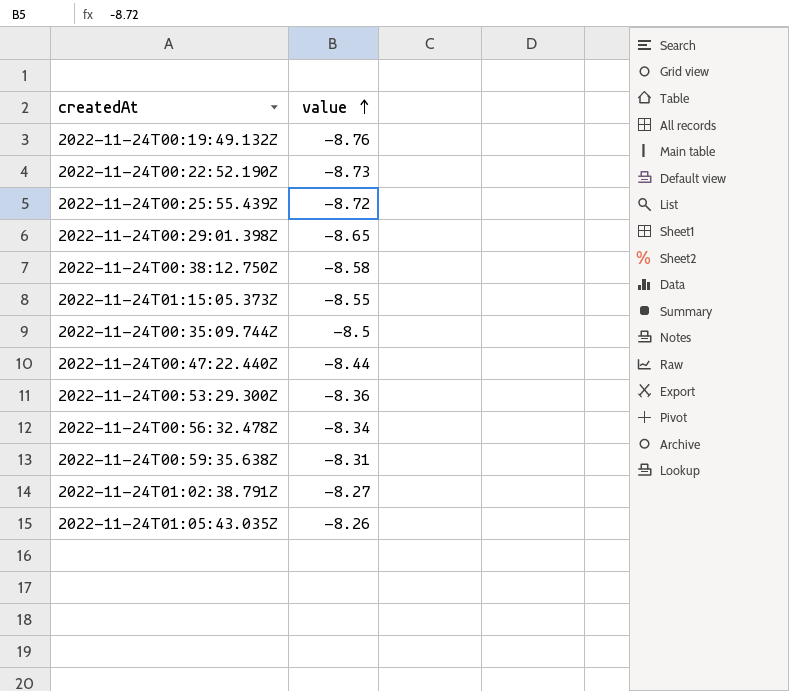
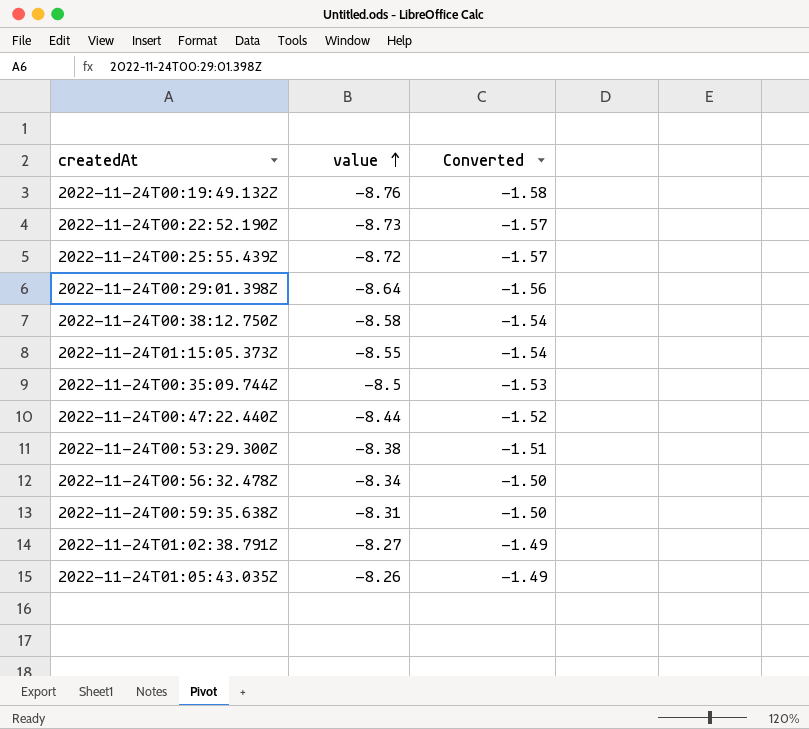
column Converted | formula: none -> [value] * 0.18
2022-11-24T00:29:01.398Z | value: -8.65 -> -8.64
2022-11-24T00:53:29.300Z | value: -8.36 -> -8.38

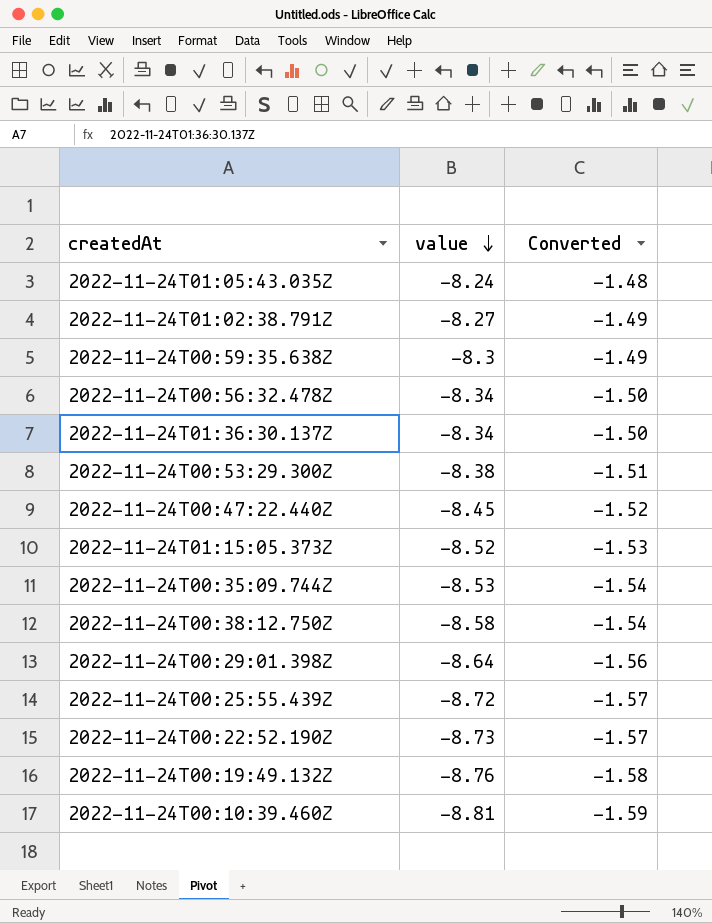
row order: value ascending -> value descending
2022-11-24T01:05:43.035Z | value: -8.26 -> -8.24
2022-11-24T01:05:43.035Z | Converted: -1.49 -> -1.48
2022-11-24T00:59:35.638Z | value: -8.31 -> -8.3
2022-11-24T00:59:35.638Z | Converted: -1.50 -> -1.49
row 2022-11-24T01:36:30.137Z: none -> -8.34 | -1.50
2022-11-24T00:47:22.440Z | value: -8.44 -> -8.45
2022-11-24T01:15:05.373Z | value: -8.55 -> -8.52
2022-11-24T01:15:05.373Z | Converted: -1.54 -> -1.53
2022-11-24T00:35:09.744Z | value: -8.5 -> -8.53
2022-11-24T00:35:09.744Z | Converted: -1.53 -> -1.54
row 2022-11-24T00:10:39.460Z: none -> -8.81 | -1.59

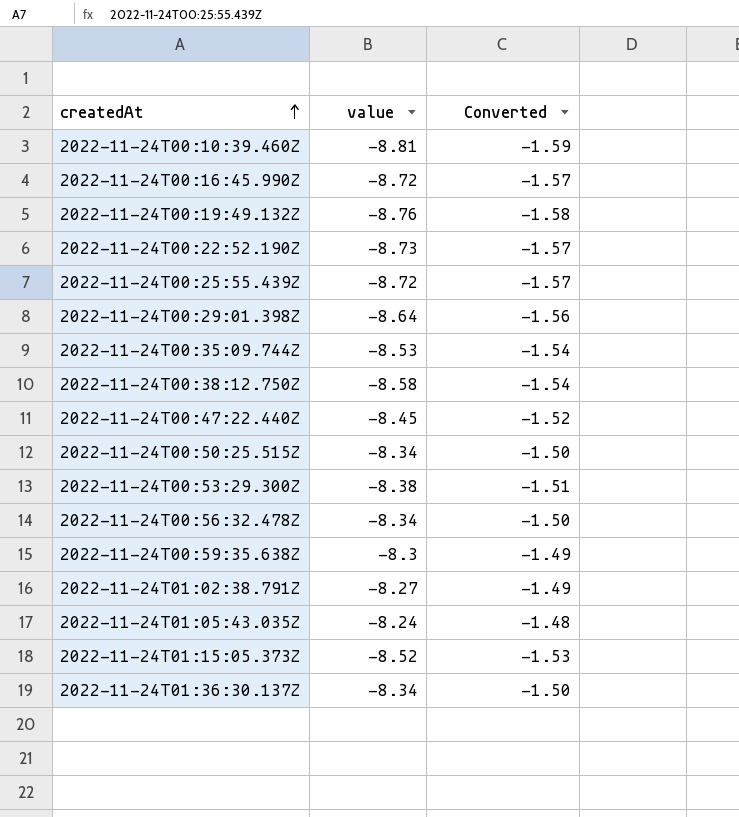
row order: value descending -> createdAt ascending
row 2022-11-24T00:16:45.990Z: none -> -8.72 | -1.57
row 2022-11-24T00:50:25.515Z: none -> -8.34 | -1.50

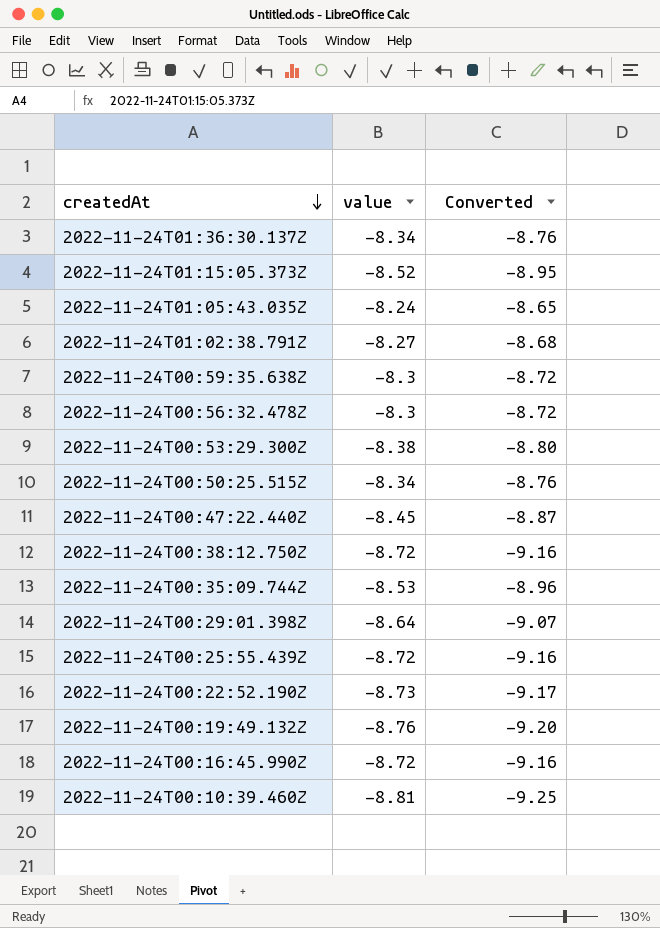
row order: createdAt ascending -> createdAt descending
column Converted | formula: [value] * 0.18 -> [value] * 1.05
2022-11-24T00:56:32.478Z | value: -8.34 -> -8.3
2022-11-24T00:38:12.750Z | value: -8.58 -> -8.72

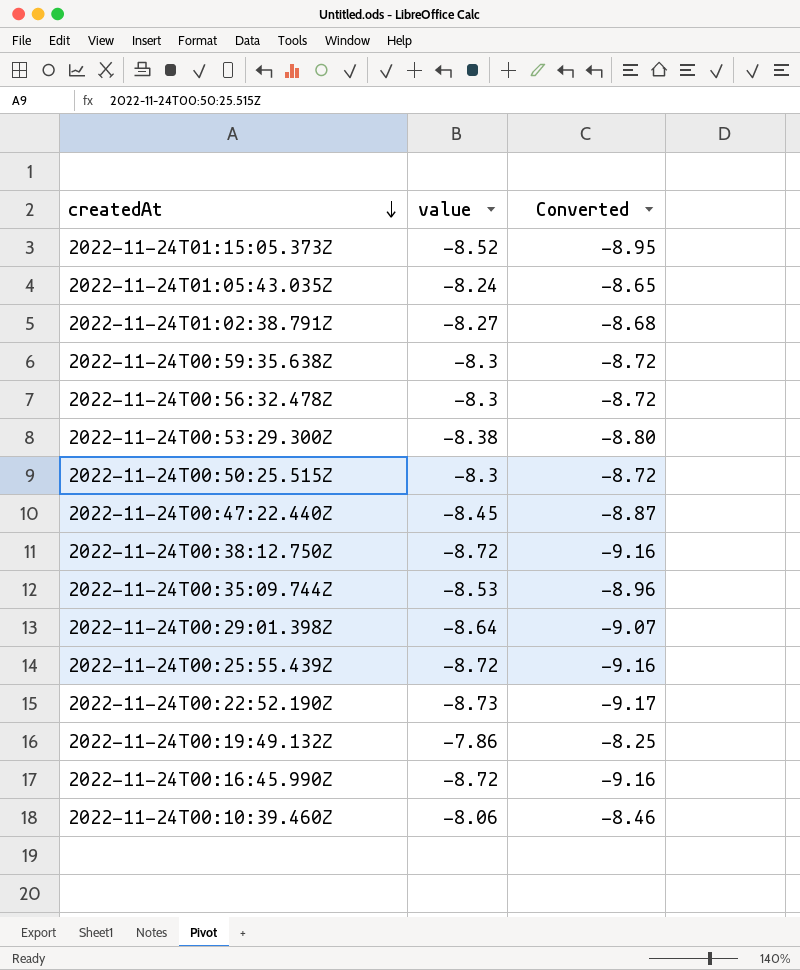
row 2022-11-24T01:36:30.137Z: -8.34 | -8.76 -> none
2022-11-24T00:50:25.515Z | value: -8.34 -> -8.3
2022-11-24T00:50:25.515Z | Converted: -8.76 -> -8.72
2022-11-24T00:19:49.132Z | value: -8.76 -> -7.86
2022-11-24T00:19:49.132Z | Converted: -9.20 -> -8.25
2022-11-24T00:10:39.460Z | value: -8.81 -> -8.06
2022-11-24T00:10:39.460Z | Converted: -9.25 -> -8.46

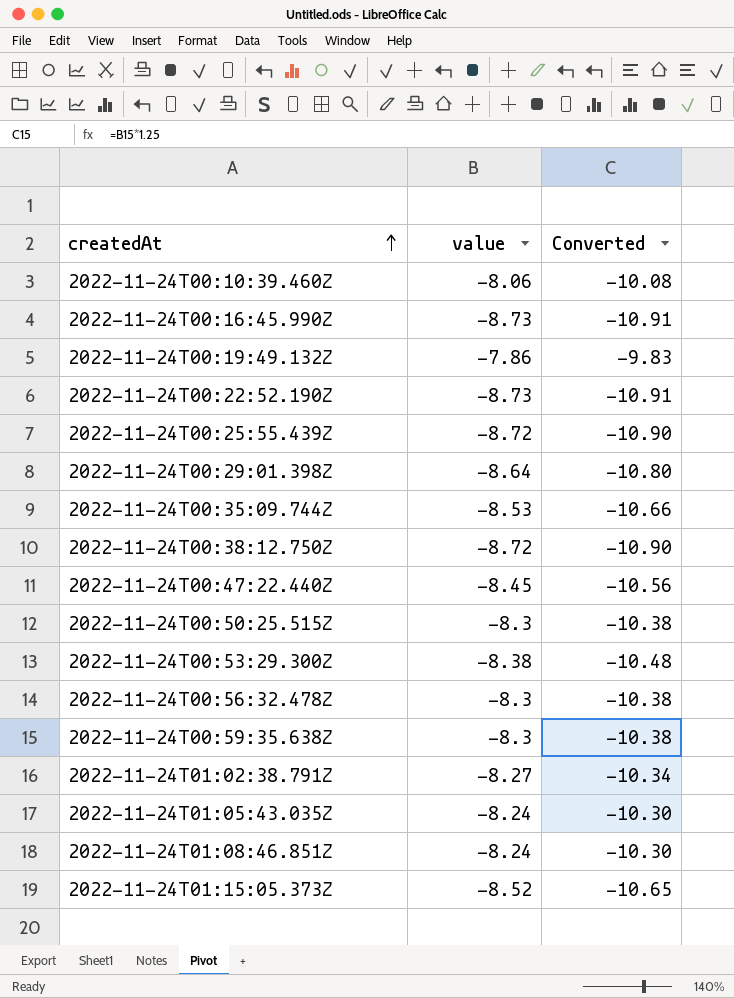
row order: createdAt descending -> createdAt ascending
column Converted | formula: [value] * 1.05 -> [value] * 1.25
2022-11-24T00:16:45.990Z | value: -8.72 -> -8.73
row 2022-11-24T01:08:46.851Z: none -> -8.24 | -10.30

